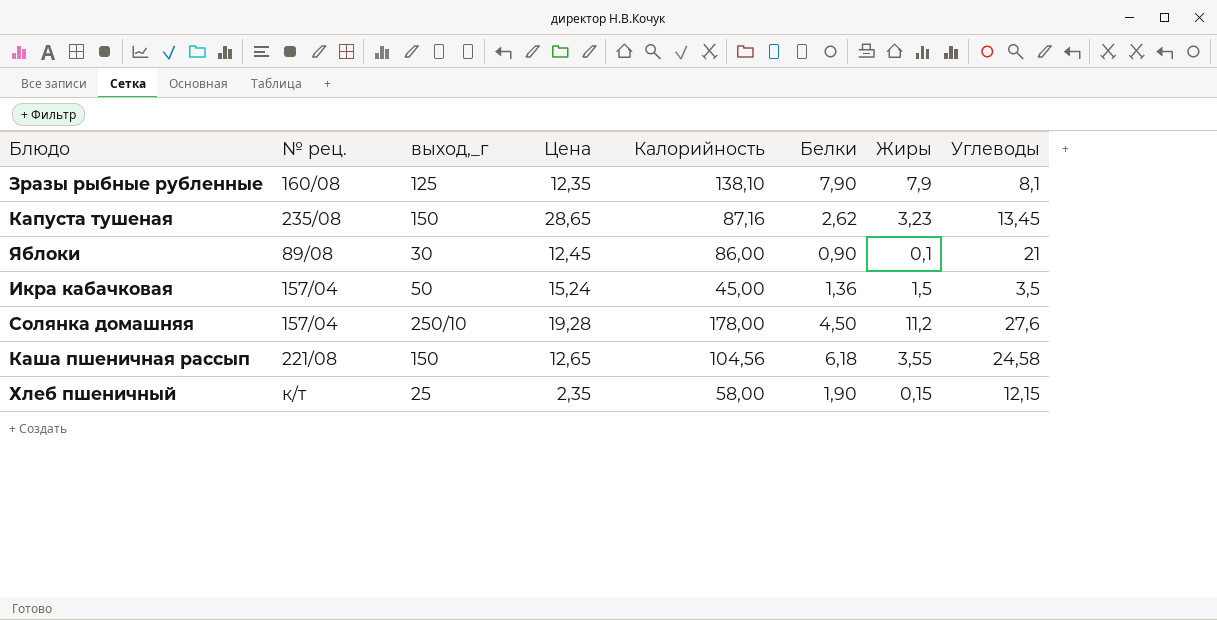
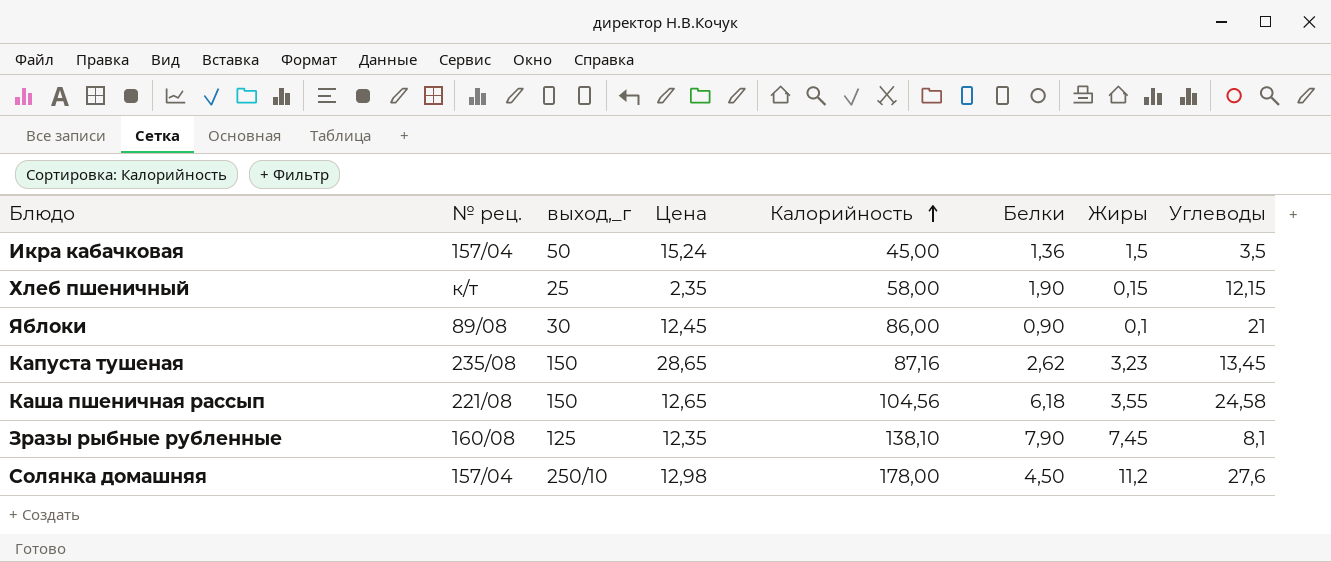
row order: none -> Калорийность ascending
Зразы рыбные рубленные | Жиры: 7,9 -> 7,45
Солянка домашняя | Цена: 19,28 -> 12,98

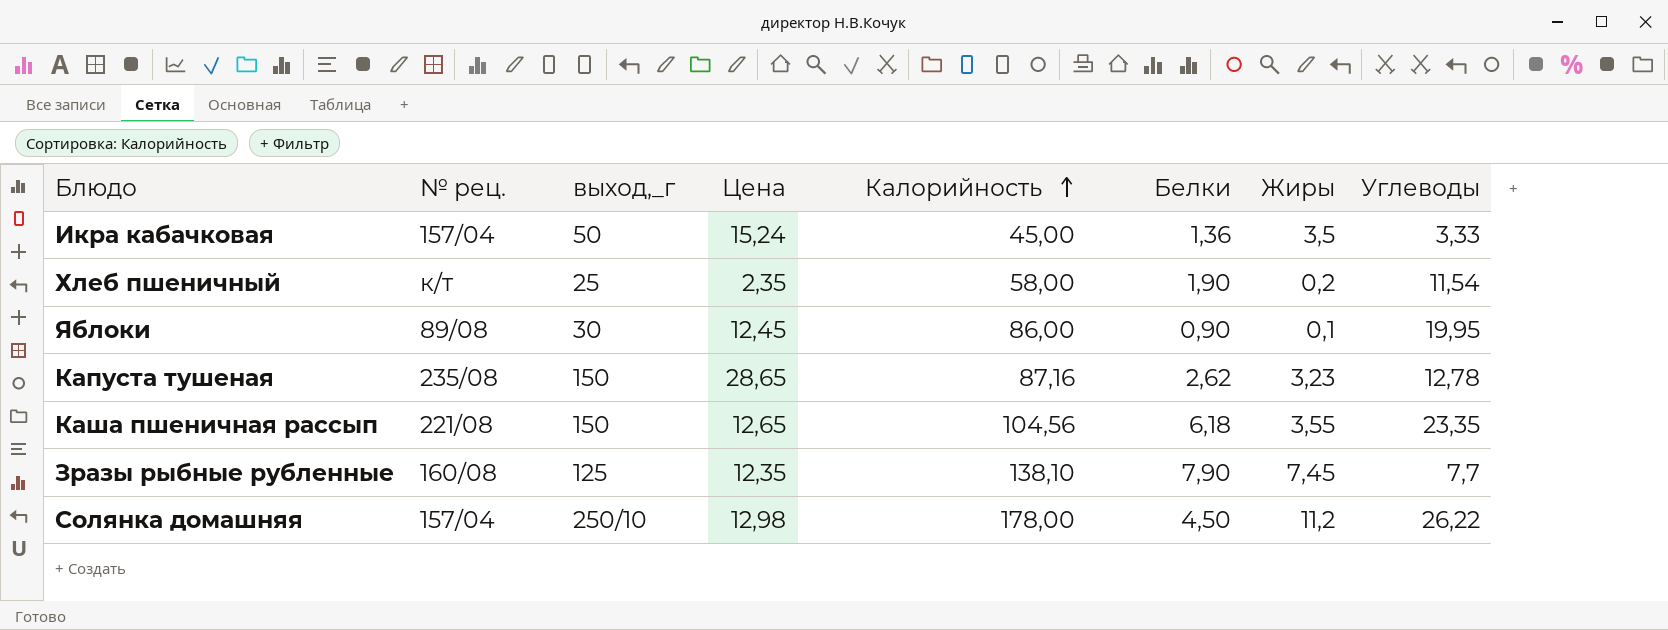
Икра кабачковая | Жиры: 1,5 -> 3,5
Икра кабачковая | Углеводы: 3,5 -> 3,33
Хлеб пшеничный | Жиры: 0,15 -> 0,2
Хлеб пшеничный | Углеводы: 12,15 -> 11,54
Яблоки | Углеводы: 21 -> 19,95
Капуста тушеная | Углеводы: 13,45 -> 12,78
Каша пшеничная рассып | Углеводы: 24,58 -> 23,35
Зразы рыбные рубленные | Углеводы: 8,1 -> 7,7
Солянка домашняя | Углеводы: 27,6 -> 26,22

